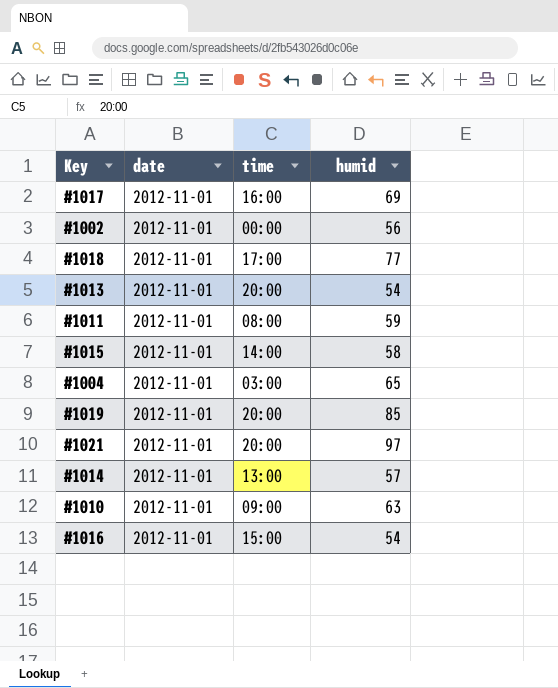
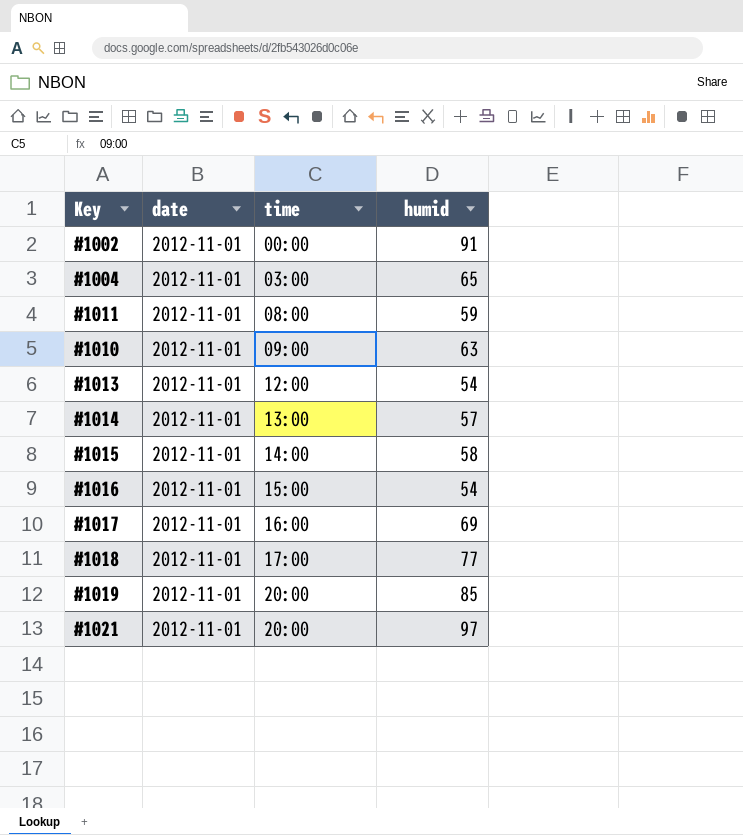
row order: none -> time ascending
#1002 | humid: 56 -> 91
#1013 | time: 20:00 -> 12:00

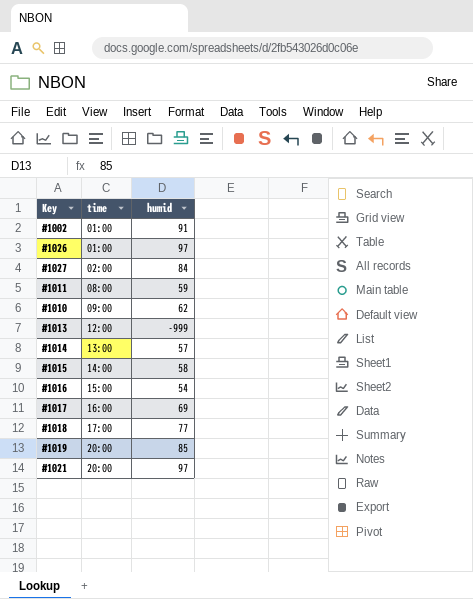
column date | position: 2 -> none
row #1004: 2012-11-01 | 03:00 | 65 -> none
#1002 | time: 00:00 -> 01:00
row #1026: none -> 01:00 | 97
row #1027: none -> 02:00 | 84
#1010 | humid: 63 -> 62
#1013 | humid: 54 -> -999

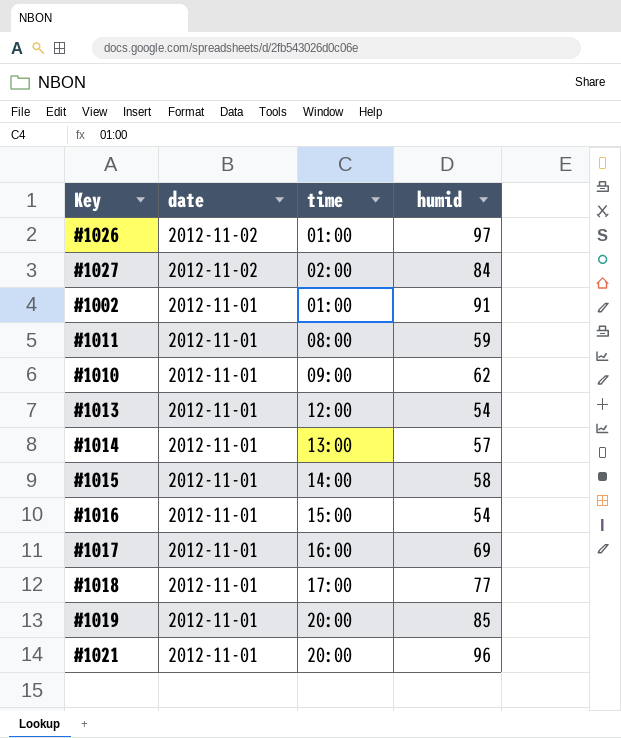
row order: time ascending -> date descending
column date | position: none -> 2
#1013 | humid: -999 -> 54
#1021 | humid: 97 -> 96

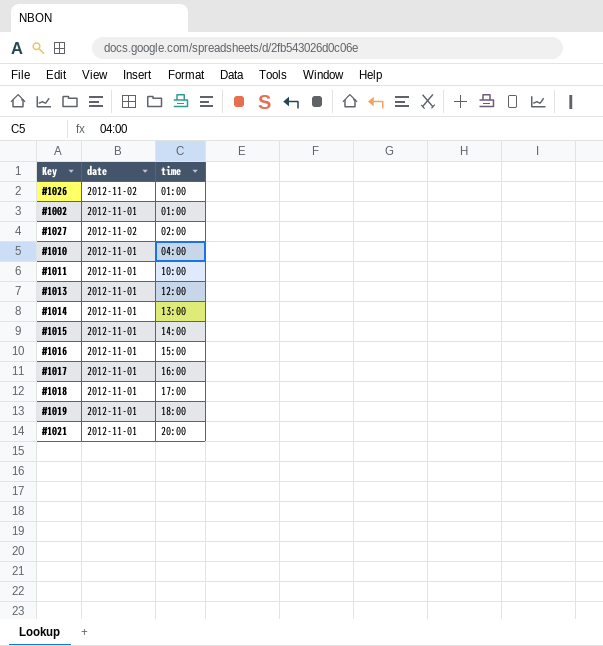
row order: date descending -> time ascending
column humid | position: 4 -> none
#1010 | time: 09:00 -> 04:00
#1011 | time: 08:00 -> 10:00
#1019 | time: 20:00 -> 18:00

